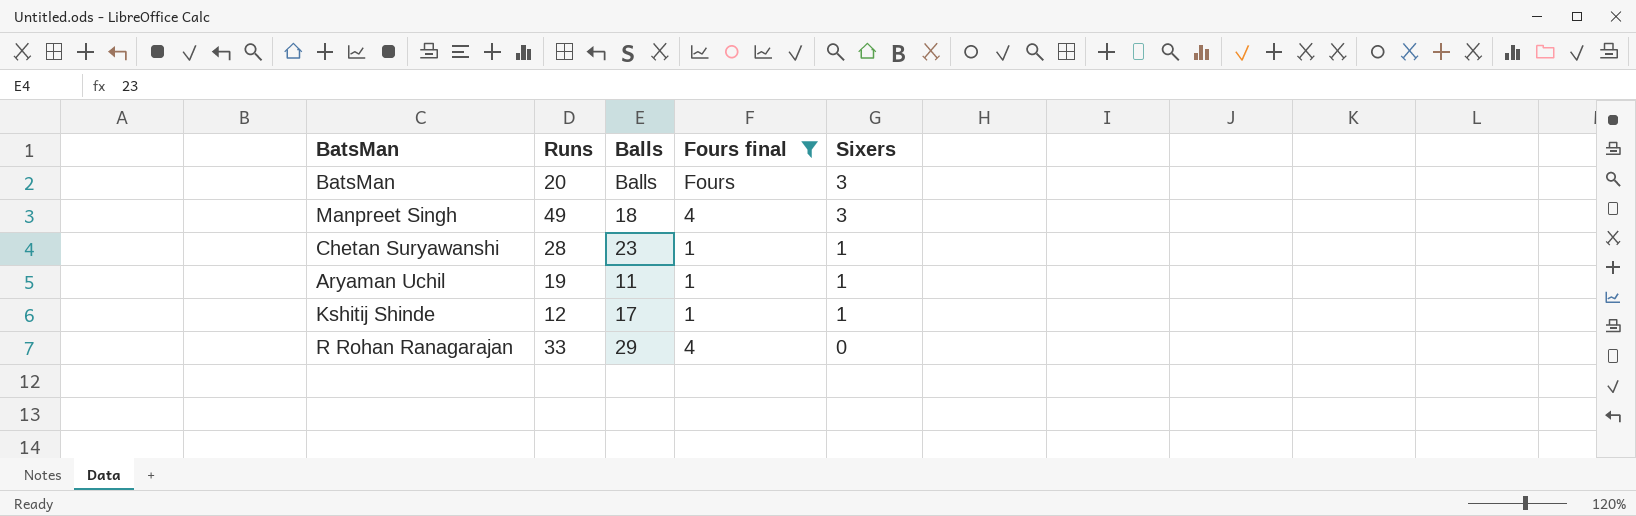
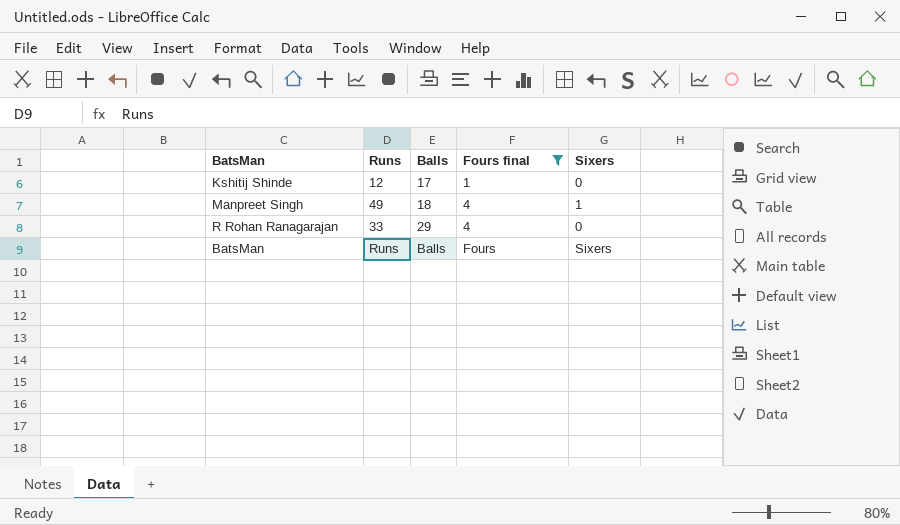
row order: Sixers descending -> Balls ascending
row Chetan Suryawanshi: 28 | 23 | 1 | 1 -> none
row Aryaman Uchil: 19 | 11 | 1 | 1 -> none
Kshitij Shinde | Sixers: 1 -> 0
Manpreet Singh | Sixers: 3 -> 1
BatsMan | Runs: 20 -> Runs
BatsMan | Sixers: 3 -> Sixers

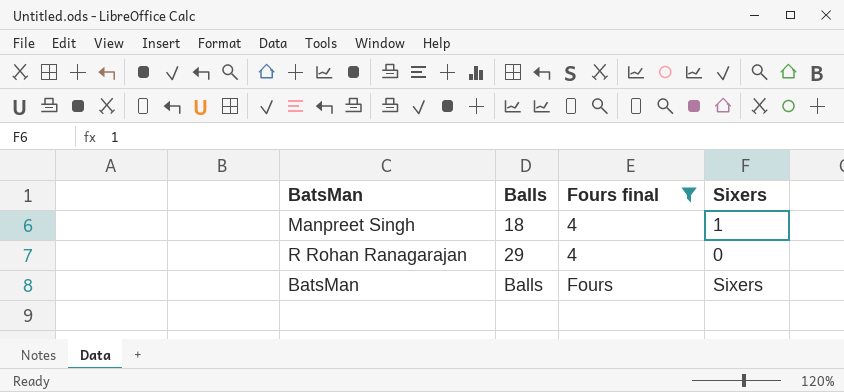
column Runs | position: 2 -> none
row Kshitij Shinde: 12 | 17 | 1 | 0 -> none

